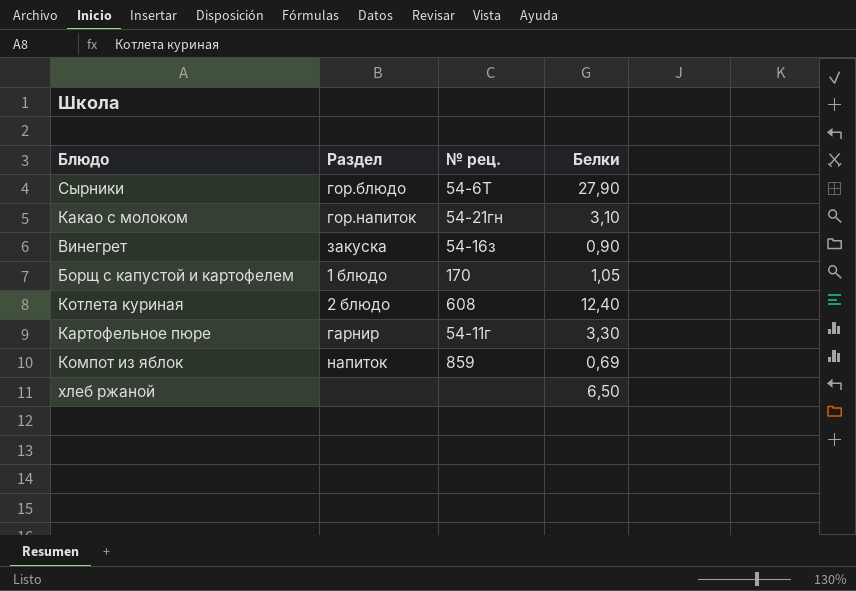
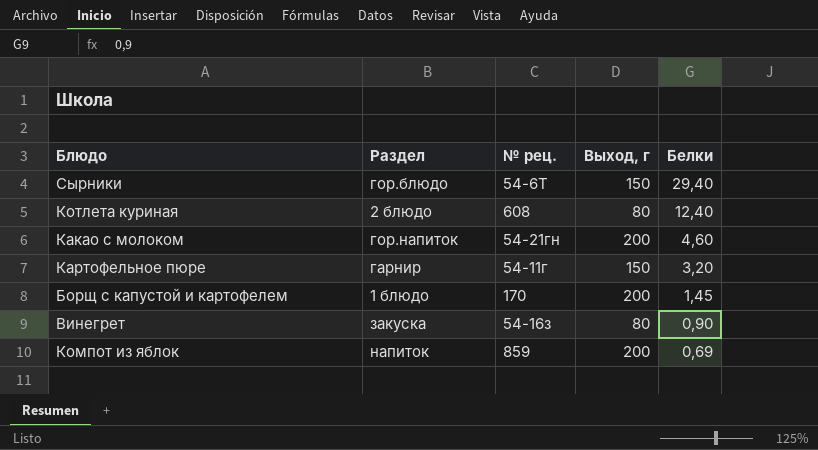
row order: none -> Белки descending
column Выход, г | position: none -> 4
row хлеб ржаной: none | none | 6,50 -> none
Сырники | Белки: 27,90 -> 29,40
Какао с молоком | Белки: 3,10 -> 4,60
Картофельное пюре | Белки: 3,30 -> 3,20
Борщ с капустой и картофелем | Белки: 1,05 -> 1,45

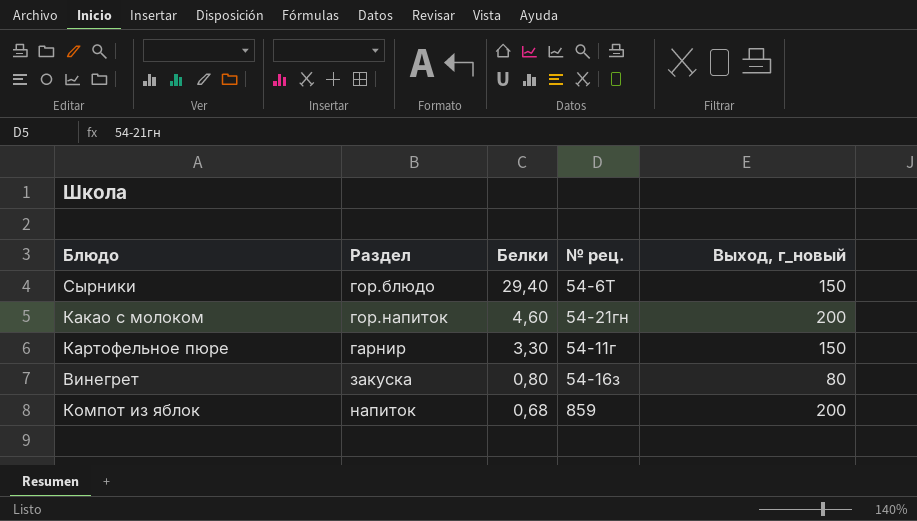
column Белки | position: 5 -> 3
column name: Выход, г -> Выход, г_новый
row Котлета куриная: 2 блюдо | 608 | 80 | 12,40 -> none
row Борщ с капустой и картофелем: 1 блюдо | 170 | 200 | 1,45 -> none
Картофельное пюре | Белки: 3,20 -> 3,30
Винегрет | Белки: 0,90 -> 0,80
Компот из яблок | Белки: 0,69 -> 0,68

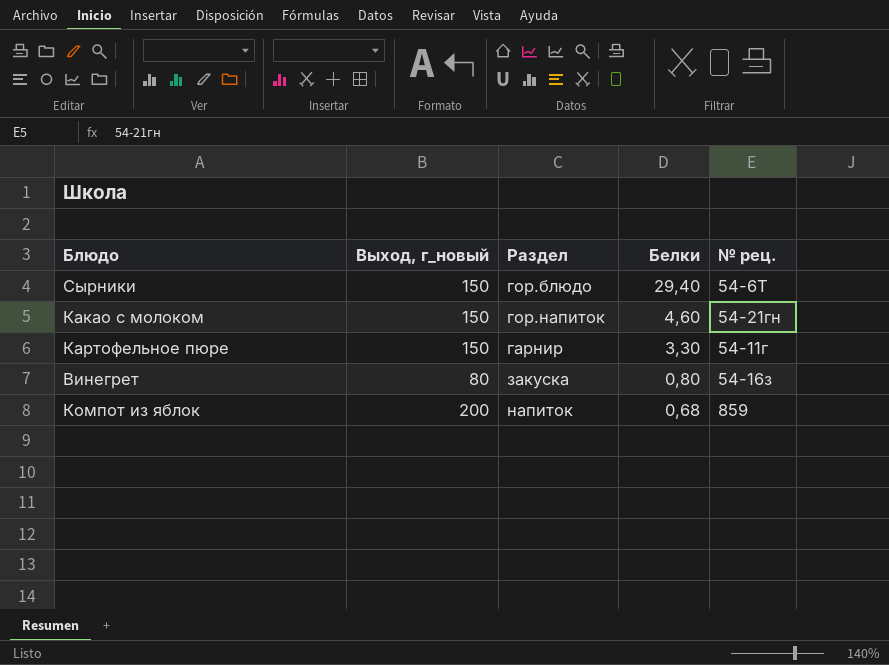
column Выход, г_новый | position: 5 -> 2
Какао с молоком | Выход, г_новый: 200 -> 150

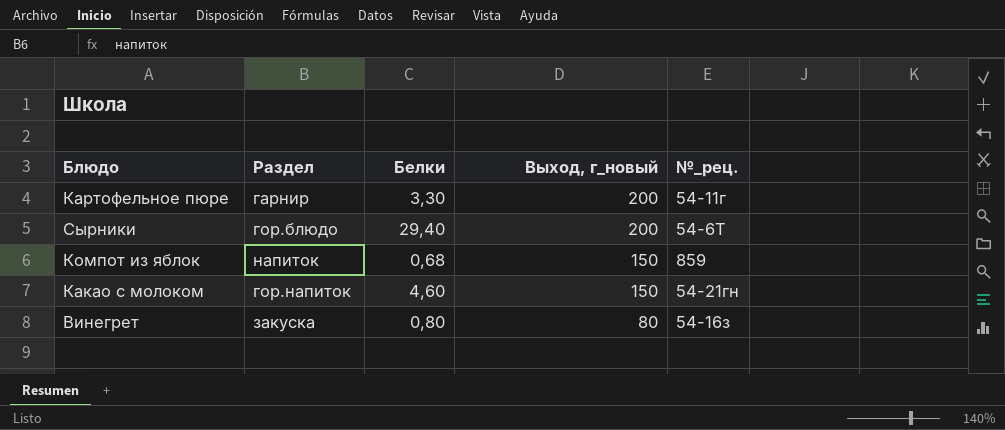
row order: Белки descending -> Выход, г_новый descending
column Выход, г_новый | position: 2 -> 4
column name: № рец. -> №_рец.
Картофельное пюре | Выход, г_новый: 150 -> 200
Сырники | Выход, г_новый: 150 -> 200
Компот из яблок | Выход, г_новый: 200 -> 150

